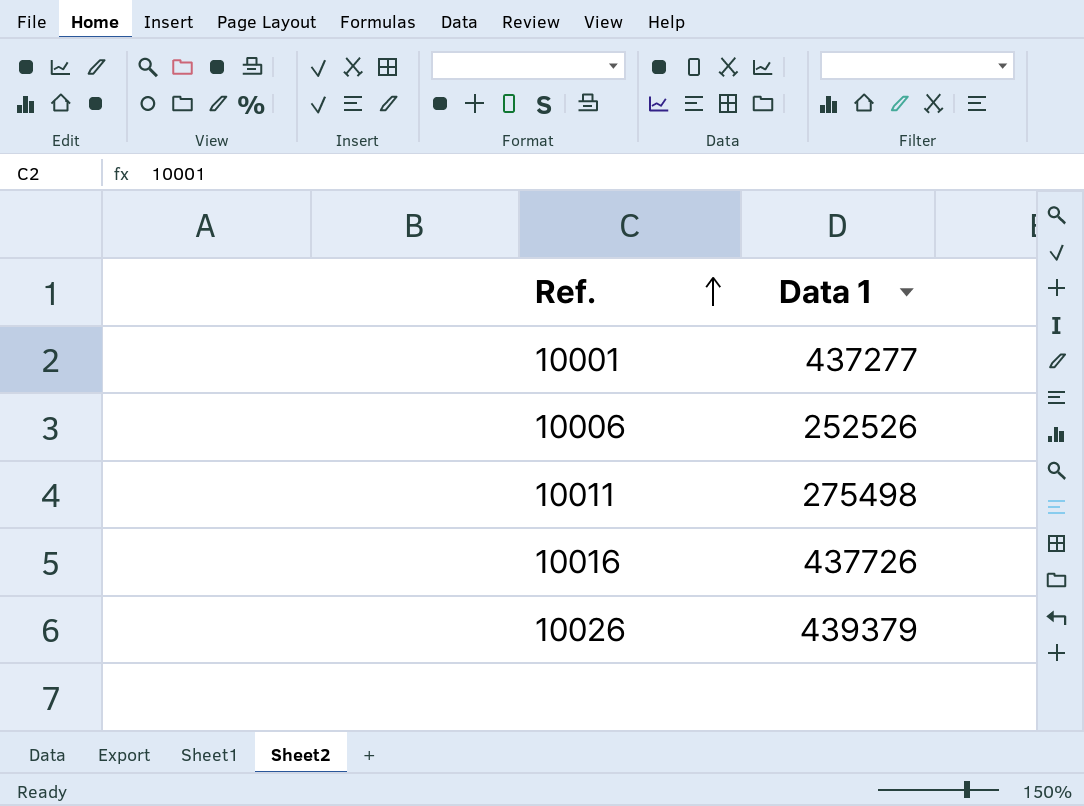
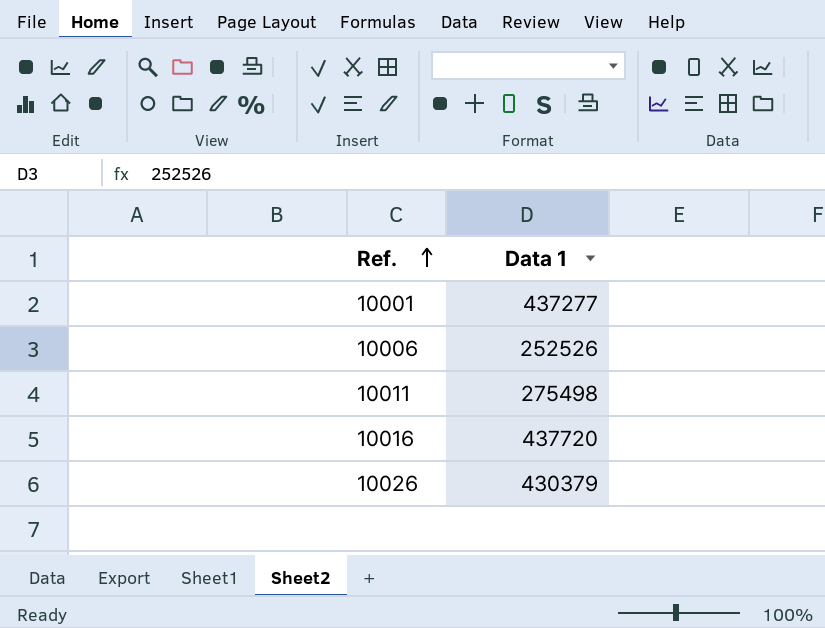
10016 | Data 1: 437726 -> 437720
10026 | Data 1: 439379 -> 430379

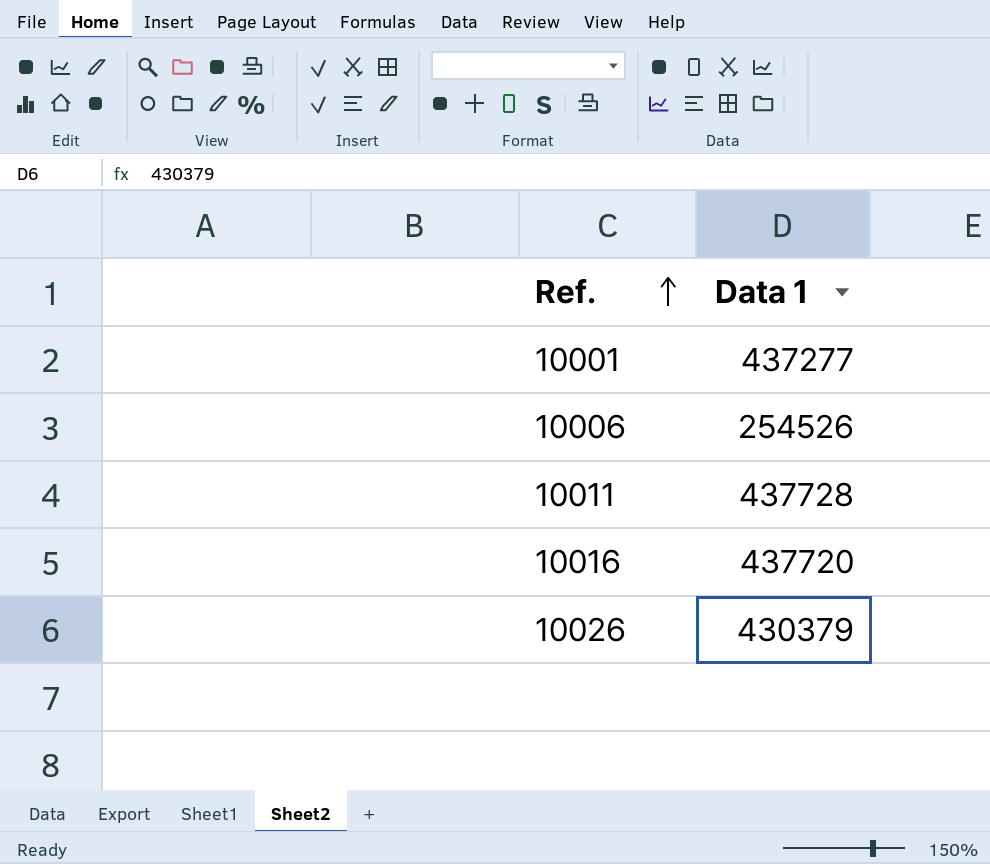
10006 | Data 1: 252526 -> 254526
10011 | Data 1: 275498 -> 437728

